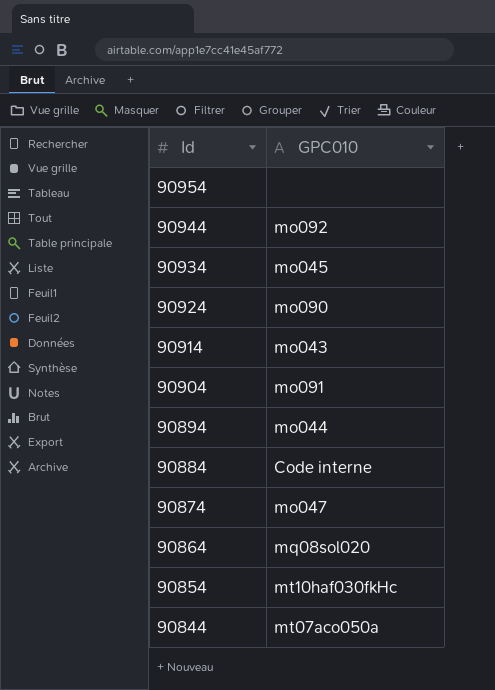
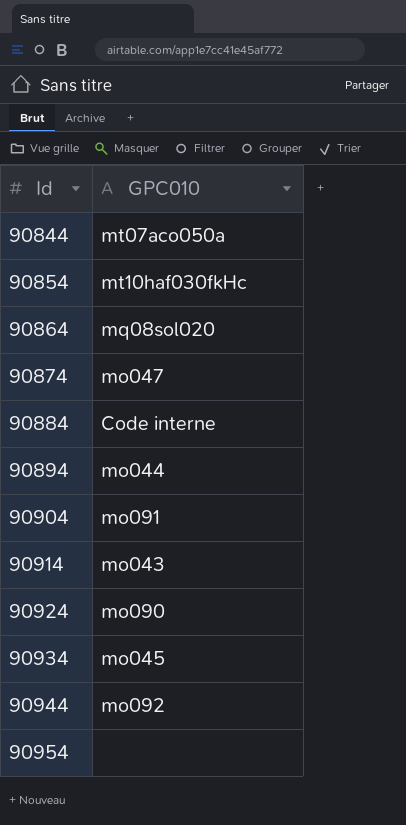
row order: Id descending -> Id ascending

